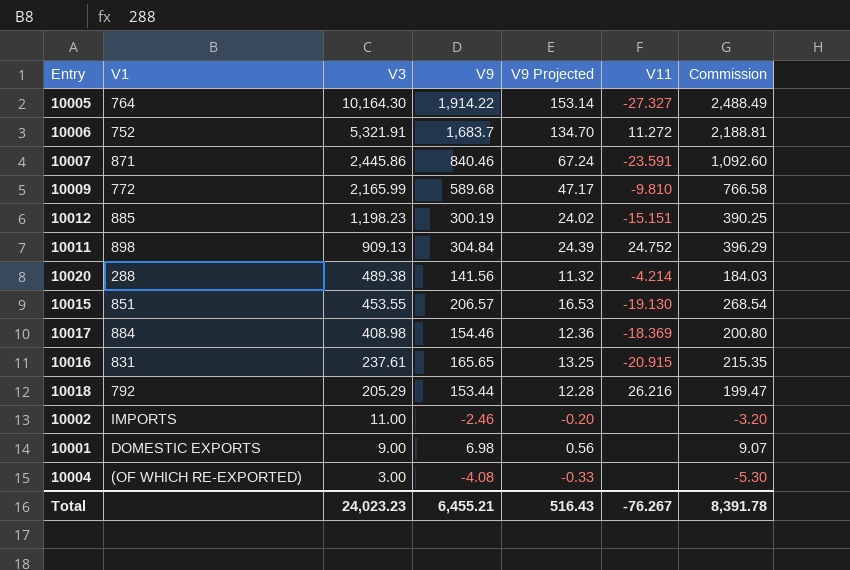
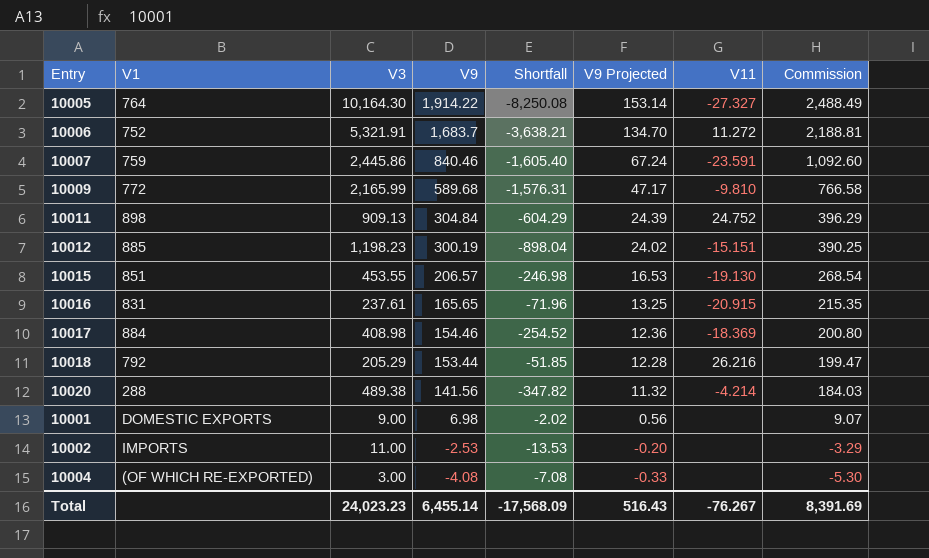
row order: V3 descending -> V9 descending
column Shortfall | formula: none -> [V9] - [V3]
10007 | V1: 871 -> 759
10002 | V9: -2.46 -> -2.53
10002 | Commission: -3.20 -> -3.29
Total | V9: 6,455.21 -> 6,455.14
Total | Commission: 8,391.78 -> 8,391.69

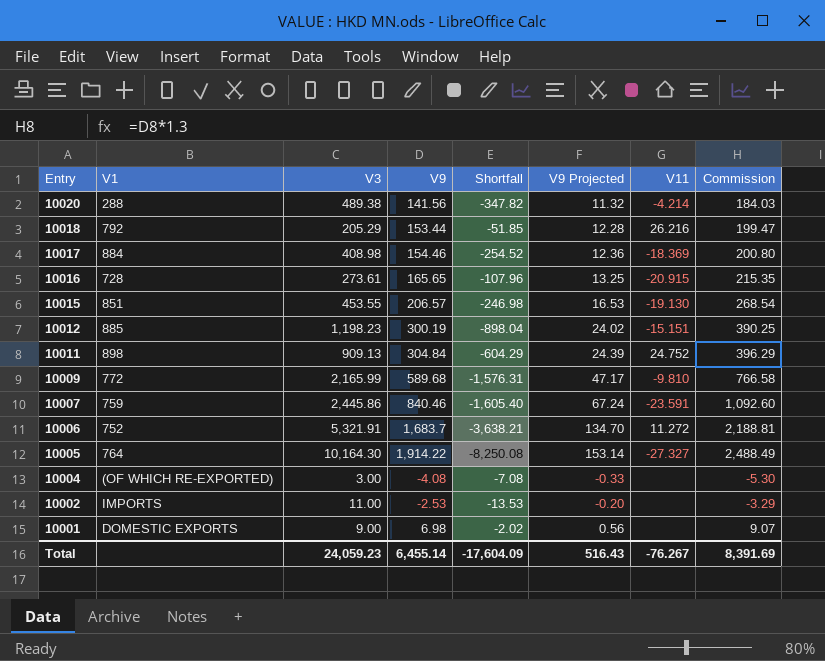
row order: V9 descending -> Entry descending
10016 | V1: 831 -> 728
10016 | V3: 237.61 -> 273.61
10016 | Shortfall: -71.96 -> -107.96
Total | V3: 24,023.23 -> 24,059.23
Total | Shortfall: -17,568.09 -> -17,604.09

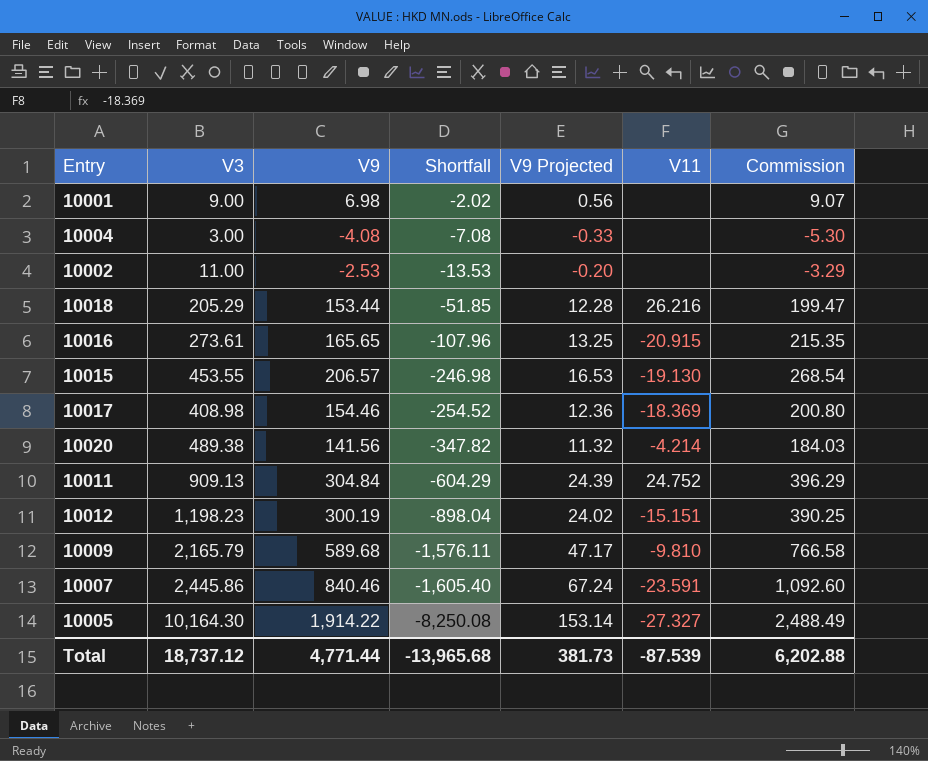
row order: Entry descending -> Shortfall descending
column V1 | position: 2 -> none
row 10006: 752 | 5,321.91 | 1,683.7 | -3,638.21 | 134.70 | 11.272 | 2,188.81 -> none
10009 | V3: 2,165.99 -> 2,165.79
10009 | Shortfall: -1,576.31 -> -1,576.11
Total | V3: 24,059.23 -> 18,737.12
Total | V9: 6,455.14 -> 4,771.44
Total | Shortfall: -17,604.09 -> -13,965.68
Total | V9 Projected: 516.43 -> 381.73
Total | V11: -76.267 -> -87.539
Total | Commission: 8,391.69 -> 6,202.88

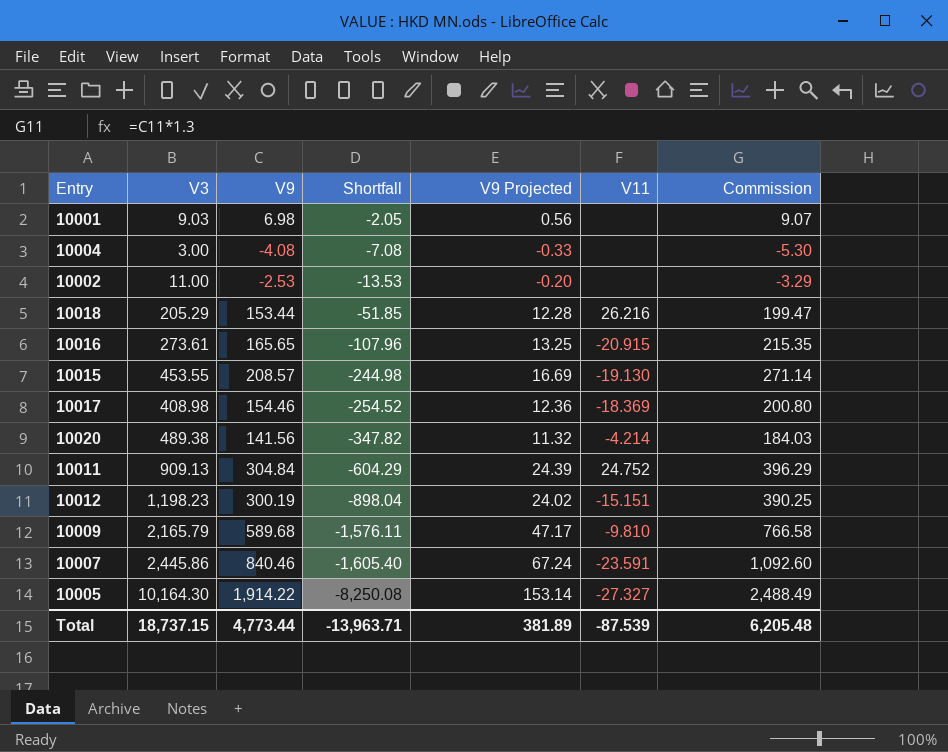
10001 | V3: 9.00 -> 9.03
10001 | Shortfall: -2.02 -> -2.05
10015 | V9: 206.57 -> 208.57
10015 | Shortfall: -246.98 -> -244.98
10015 | V9 Projected: 16.53 -> 16.69
10015 | Commission: 268.54 -> 271.14
Total | V3: 18,737.12 -> 18,737.15
Total | V9: 4,771.44 -> 4,773.44
Total | Shortfall: -13,965.68 -> -13,963.71
Total | V9 Projected: 381.73 -> 381.89
Total | Commission: 6,202.88 -> 6,205.48

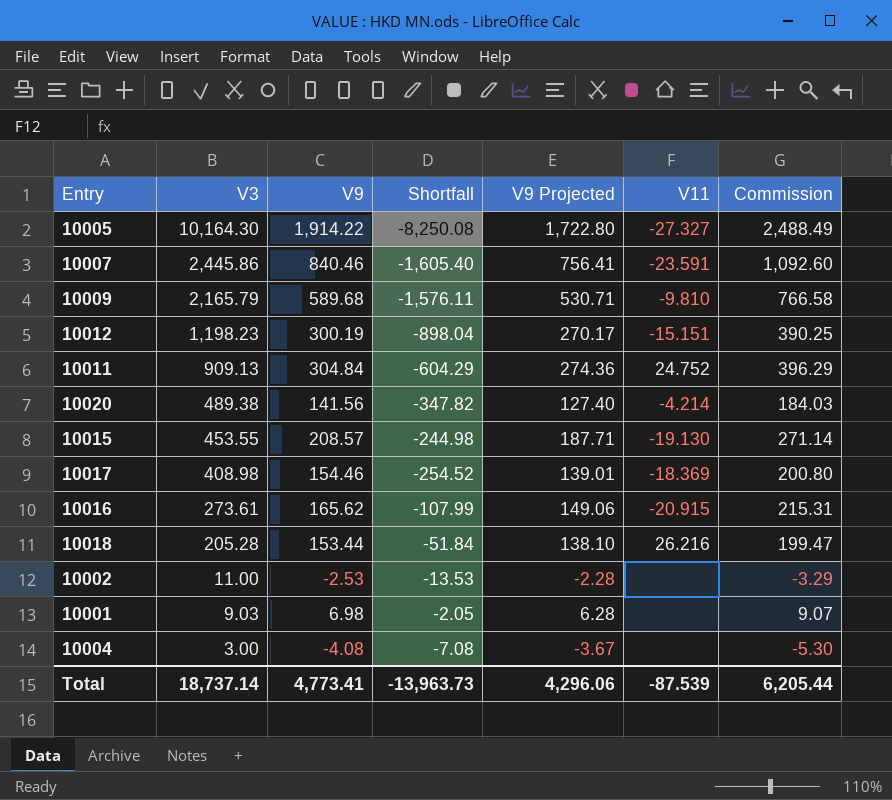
row order: Shortfall descending -> V3 descending
column V9 Projected | formula: [V9] * 0.08 -> [V9] * 0.9
10016 | V9: 165.65 -> 165.62
10016 | Shortfall: -107.96 -> -107.99
10016 | Commission: 215.35 -> 215.31
10018 | V3: 205.29 -> 205.28
10018 | Shortfall: -51.85 -> -51.84
Total | V3: 18,737.15 -> 18,737.14
Total | V9: 4,773.44 -> 4,773.41
Total | Shortfall: -13,963.71 -> -13,963.73
Total | V9 Projected: 381.89 -> 4,296.06
Total | Commission: 6,205.48 -> 6,205.44

